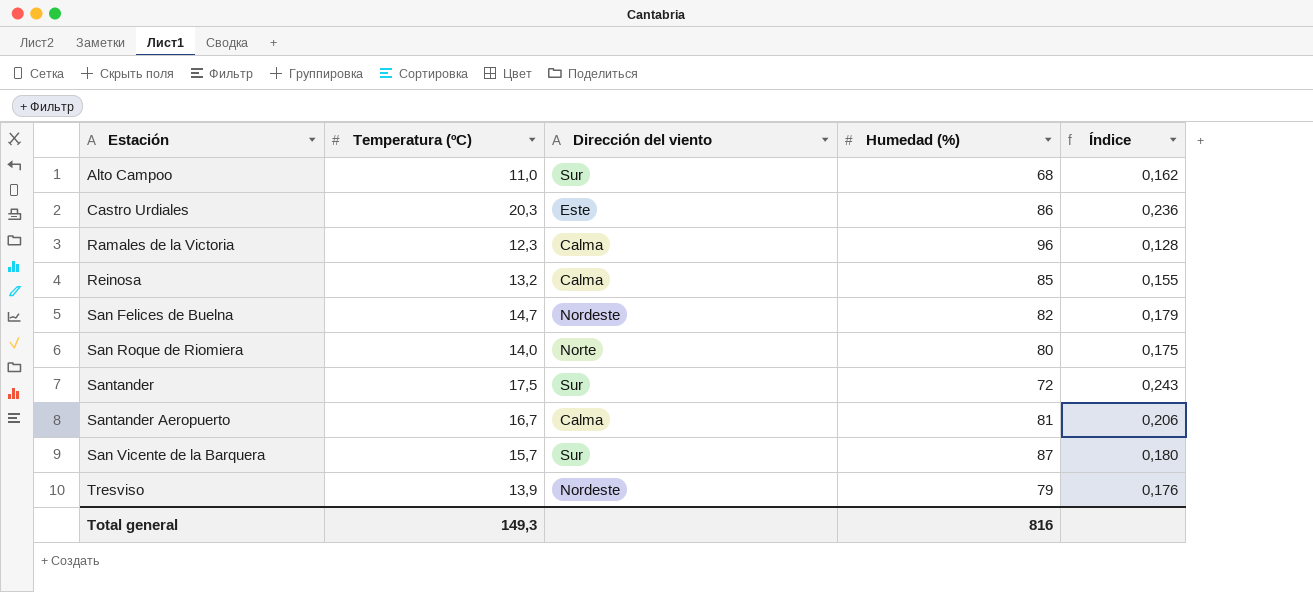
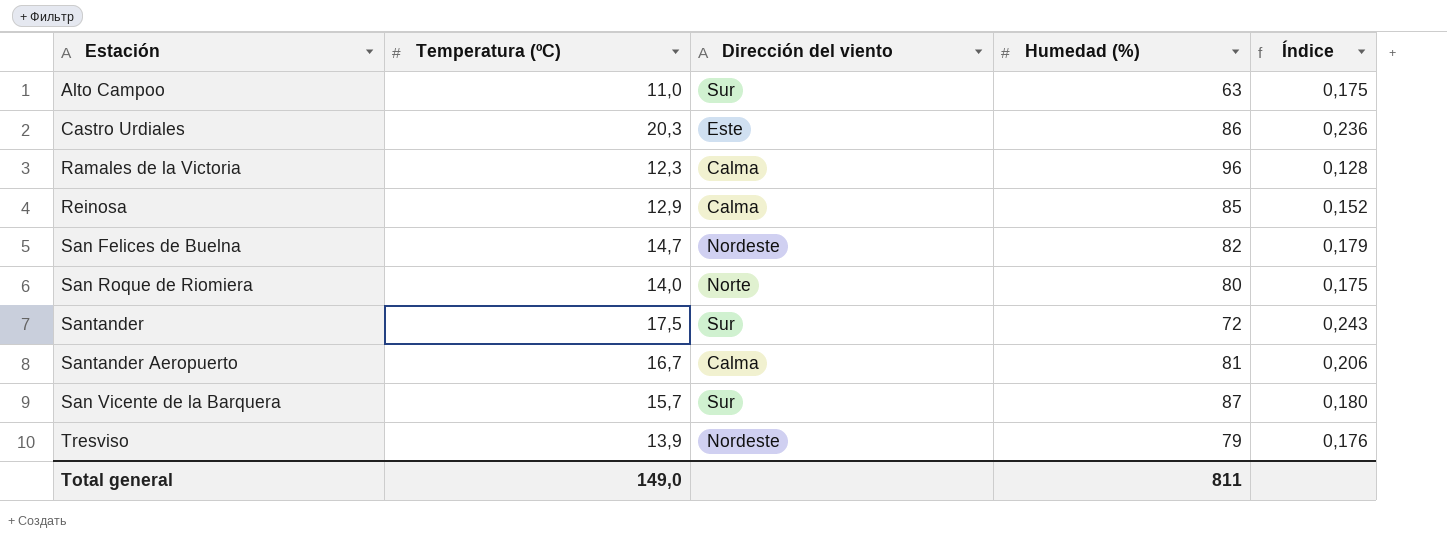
Alto Campoo | Humedad (%): 68 -> 63
Alto Campoo | Índice: 0,162 -> 0,175
Reinosa | Temperatura (ºC): 13,2 -> 12,9
Reinosa | Índice: 0,155 -> 0,152
Total general | Temperatura (ºC): 149,3 -> 149,0
Total general | Humedad (%): 816 -> 811

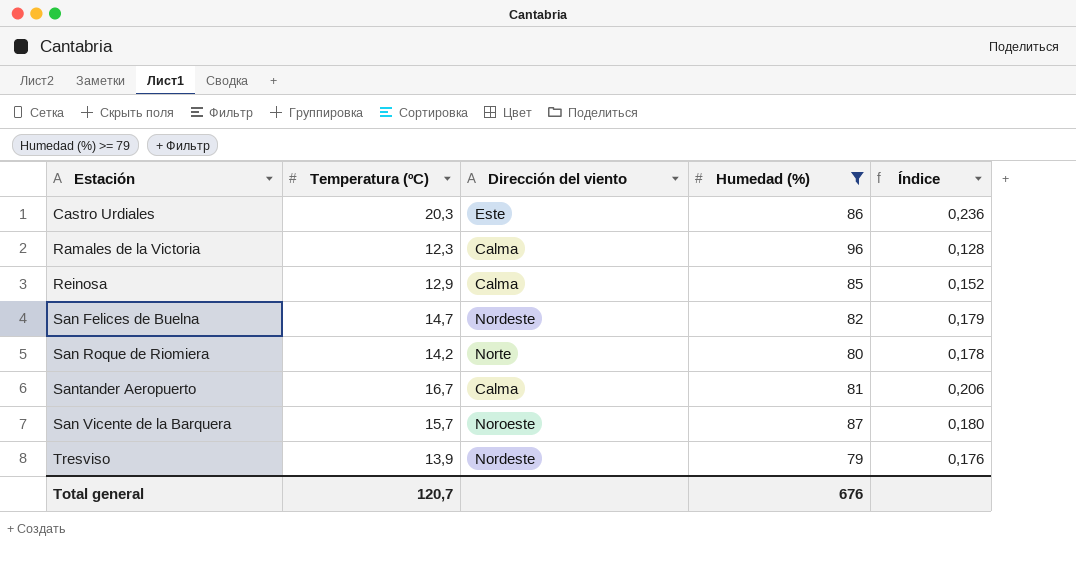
filter: none -> Humedad (%) >= 79
San Roque de Riomiera | Temperatura (ºC): 14,0 -> 14,2
San Roque de Riomiera | Índice: 0,175 -> 0,178
San Vicente de la Barquera | Dirección del viento: Sur -> Noroeste
Total general | Temperatura (ºC): 149,0 -> 120,7
Total general | Humedad (%): 811 -> 676

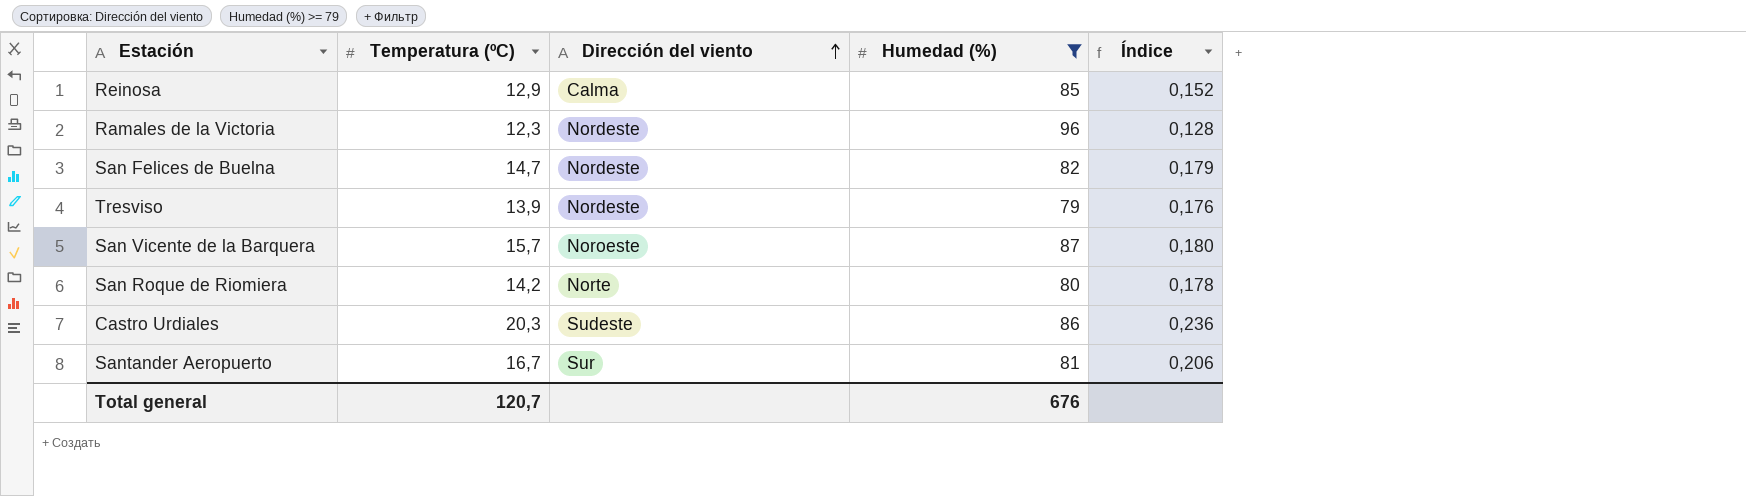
row order: none -> Dirección del viento ascending
Ramales de la Victoria | Dirección del viento: Calma -> Nordeste
Castro Urdiales | Dirección del viento: Este -> Sudeste
Santander Aeropuerto | Dirección del viento: Calma -> Sur

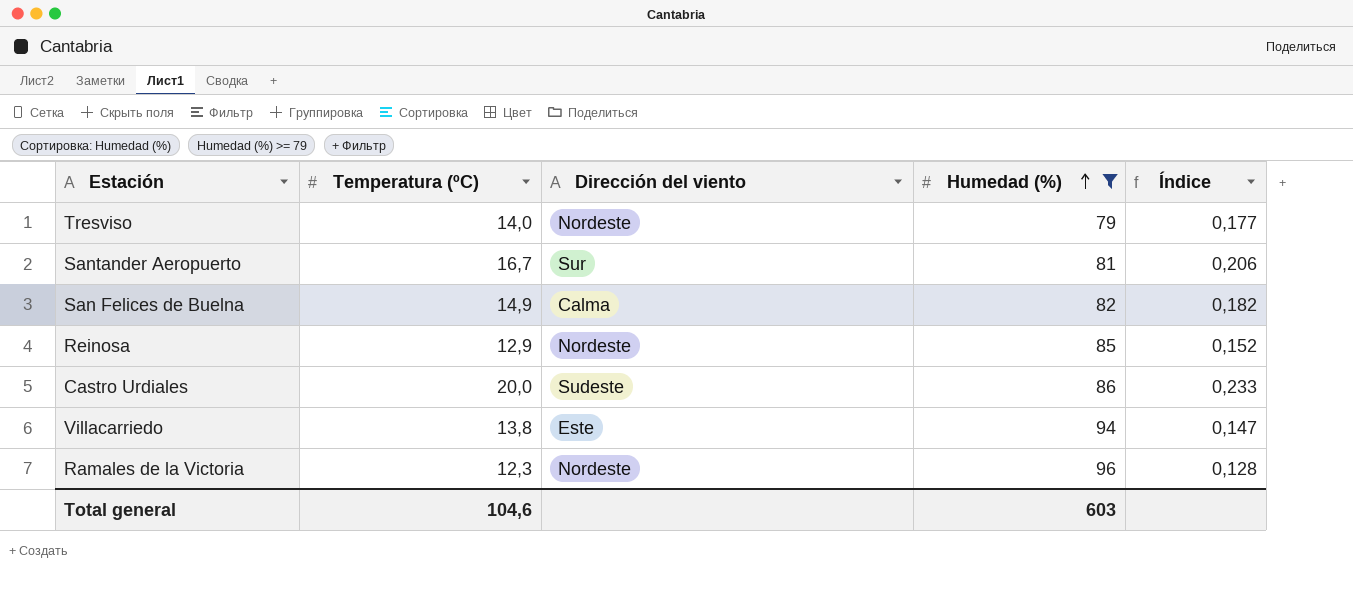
row order: Dirección del viento ascending -> Humedad (%) ascending
row San Vicente de la Barquera: 15,7 | Noroeste | 87 | 0,180 -> none
row San Roque de Riomiera: 14,2 | Norte | 80 | 0,178 -> none
Tresviso | Temperatura (ºC): 13,9 -> 14,0
Tresviso | Índice: 0,176 -> 0,177
San Felices de Buelna | Temperatura (ºC): 14,7 -> 14,9
San Felices de Buelna | Dirección del viento: Nordeste -> Calma
San Felices de Buelna | Índice: 0,179 -> 0,182
Reinosa | Dirección del viento: Calma -> Nordeste
Castro Urdiales | Temperatura (ºC): 20,3 -> 20,0
Castro Urdiales | Índice: 0,236 -> 0,233
row Villacarriedo: none -> 13,8 | Este | 94 | 0,147
Total general | Temperatura (ºC): 120,7 -> 104,6
Total general | Humedad (%): 676 -> 603

